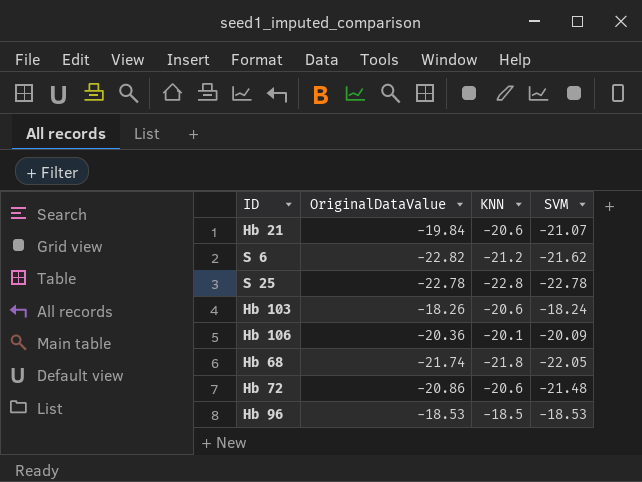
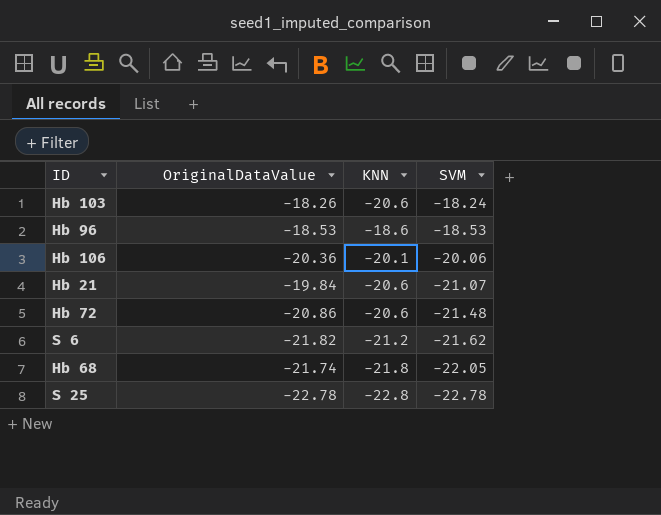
row order: none -> SVM descending
Hb 96 | KNN: -18.5 -> -18.6
Hb 106 | SVM: -20.09 -> -20.06
S 6 | OriginalDataValue: -22.82 -> -21.82

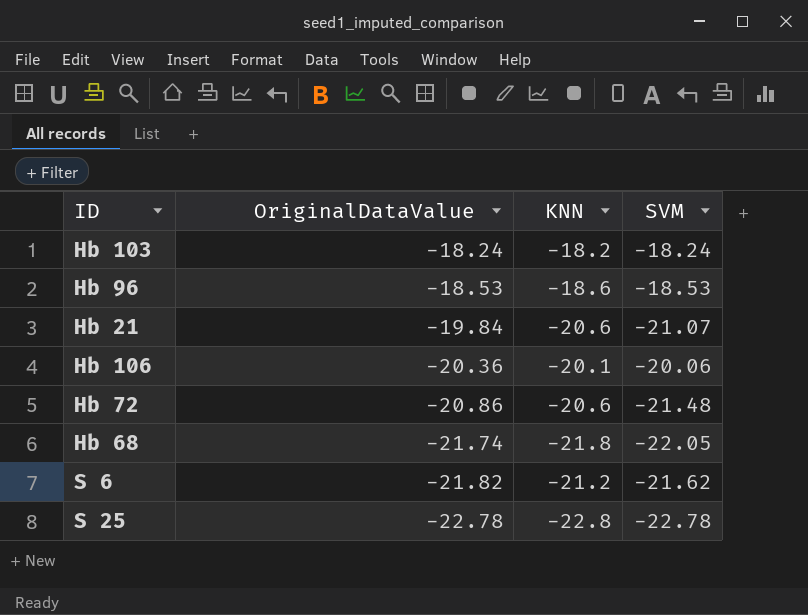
row order: SVM descending -> OriginalDataValue descending
Hb 103 | OriginalDataValue: -18.26 -> -18.24
Hb 103 | KNN: -20.6 -> -18.2

